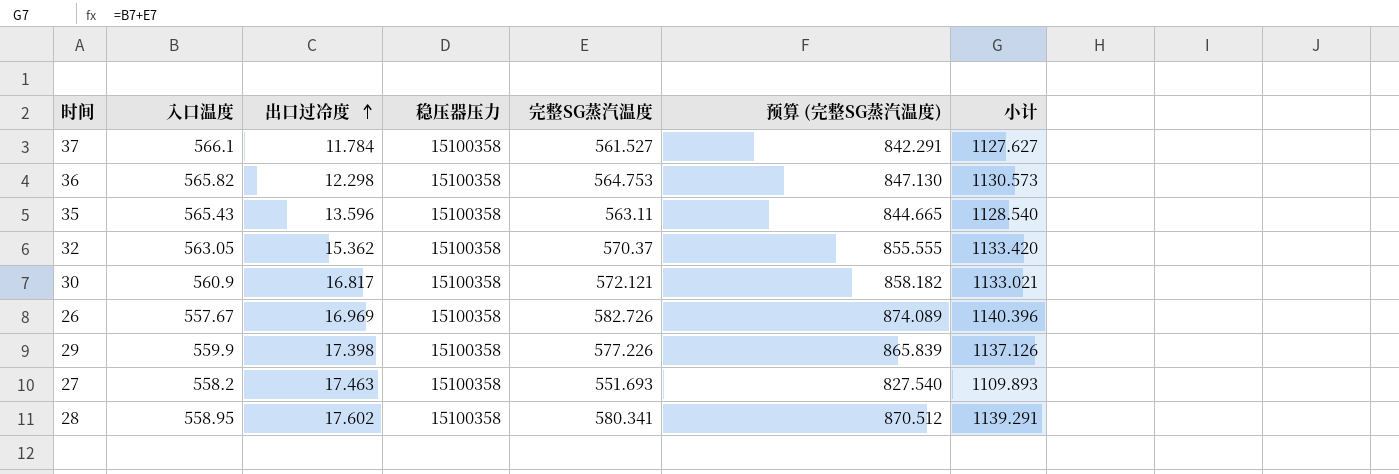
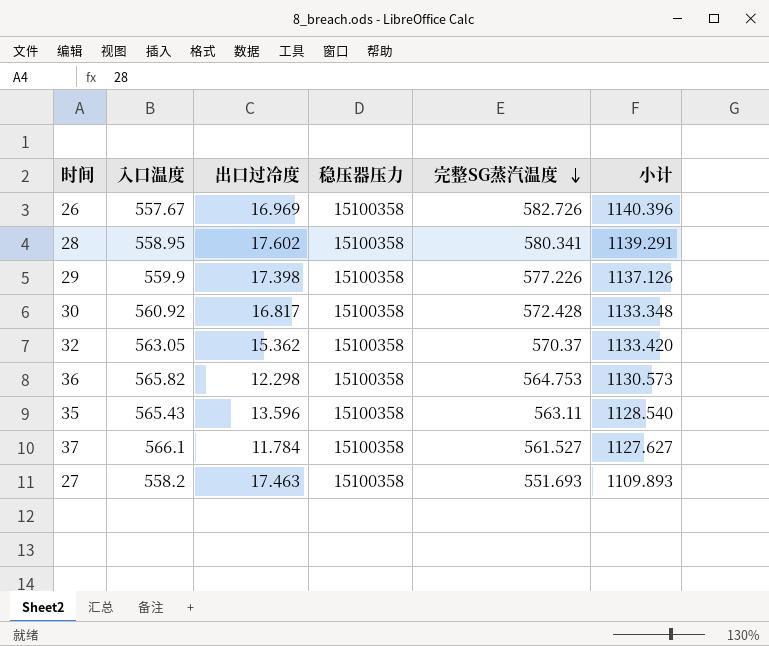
row order: 出口过冷度 ascending -> 完整SG蒸汽温度 descending
column 预算 (完整SG蒸汽温度) | formula: [完整SG蒸汽温度] * 1.5 -> none
30 | 入口温度: 560.9 -> 560.92
30 | 完整SG蒸汽温度: 572.121 -> 572.428
30 | 小计: 1133.021 -> 1133.348

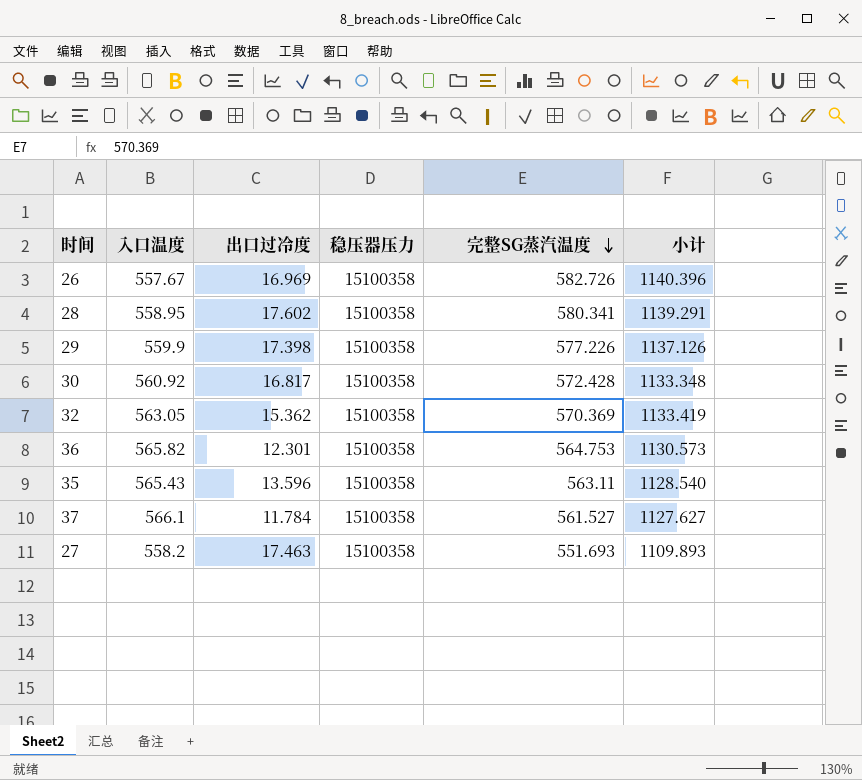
32 | 完整SG蒸汽温度: 570.37 -> 570.369
32 | 小计: 1133.420 -> 1133.419
36 | 出口过冷度: 12.298 -> 12.301

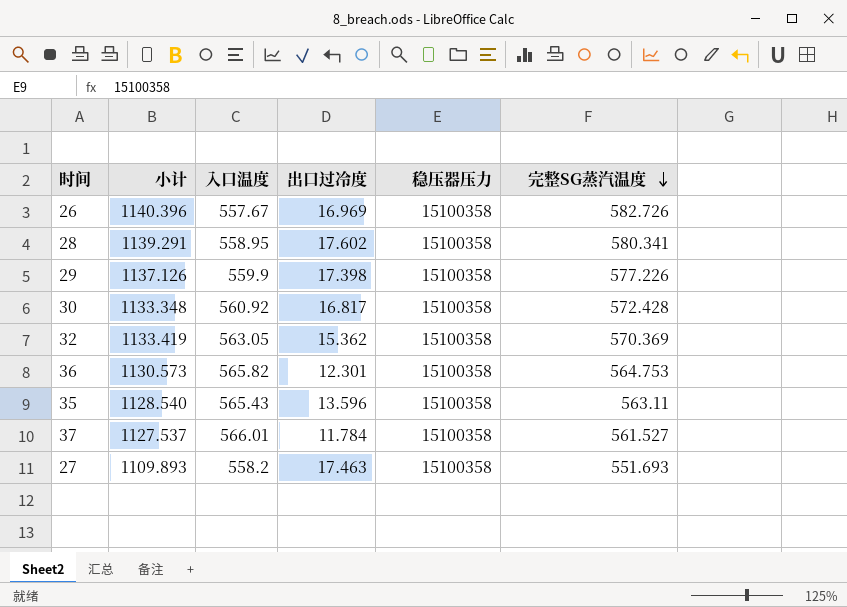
column 小计 | position: 6 -> 2
37 | 小计: 1127.627 -> 1127.537
37 | 入口温度: 566.1 -> 566.01

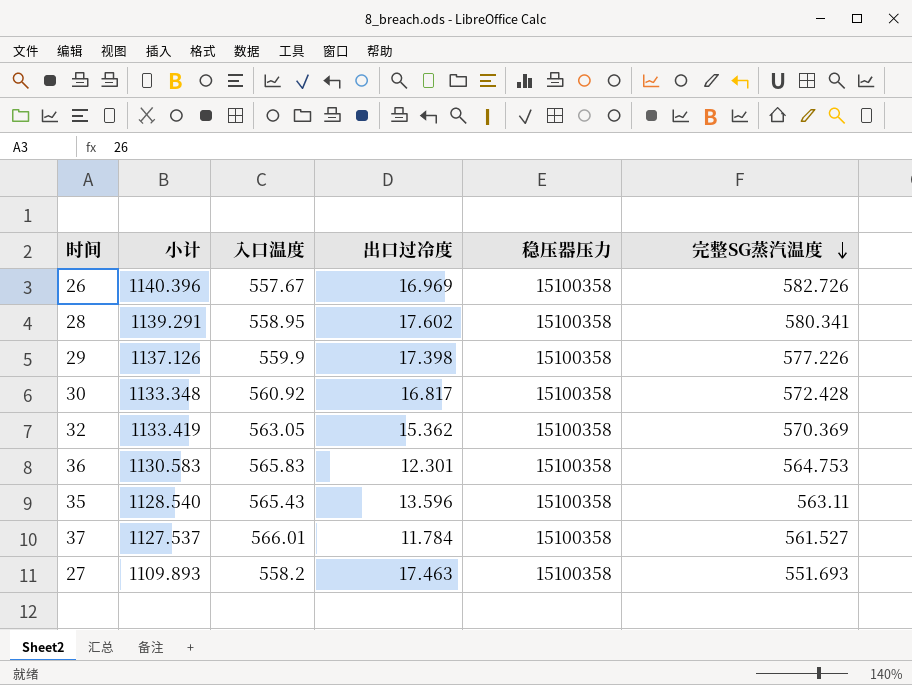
36 | 小计: 1130.573 -> 1130.583
36 | 入口温度: 565.82 -> 565.83

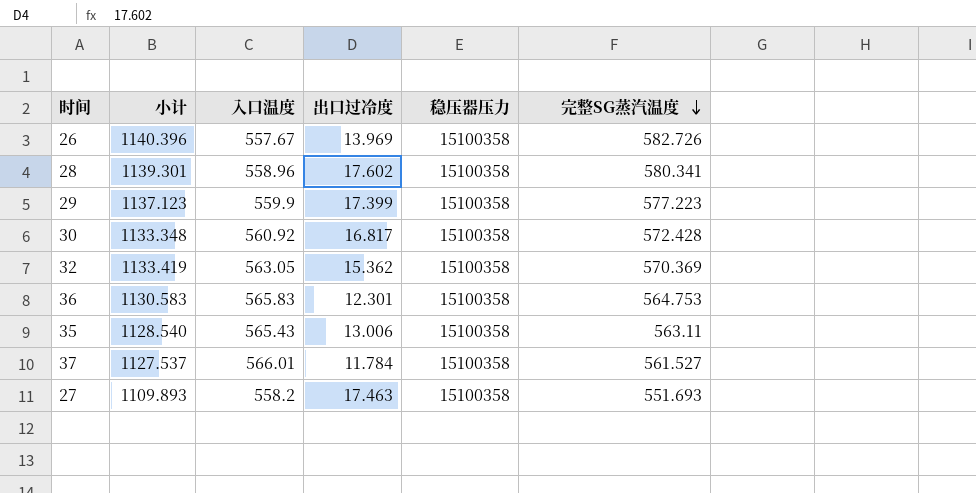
26 | 出口过冷度: 16.969 -> 13.969
28 | 小计: 1139.291 -> 1139.301
28 | 入口温度: 558.95 -> 558.96
29 | 小计: 1137.126 -> 1137.123
29 | 出口过冷度: 17.398 -> 17.399
29 | 完整SG蒸汽温度: 577.226 -> 577.223
35 | 出口过冷度: 13.596 -> 13.006

